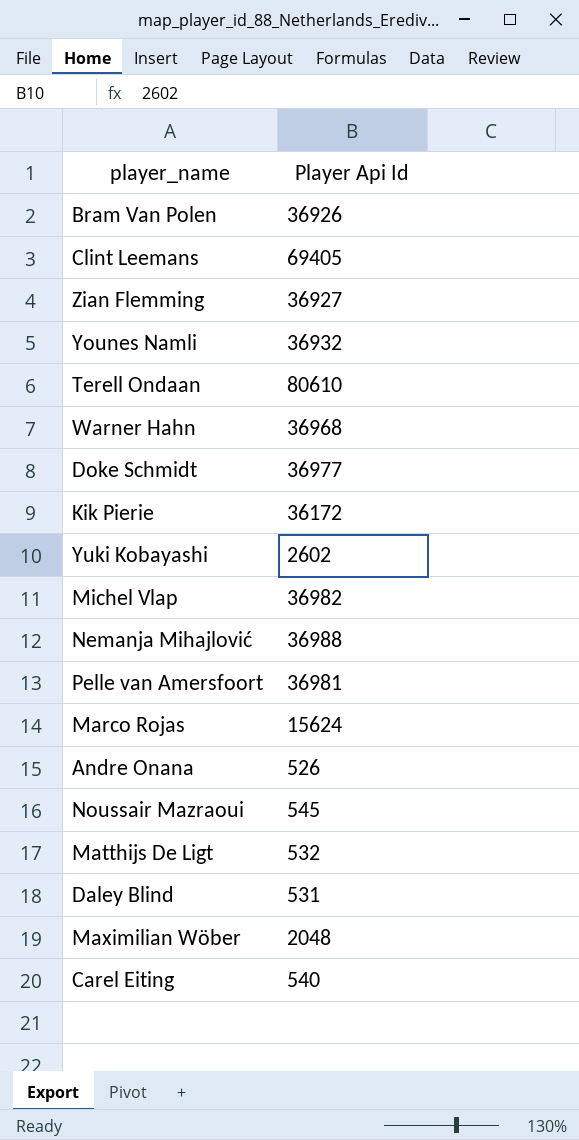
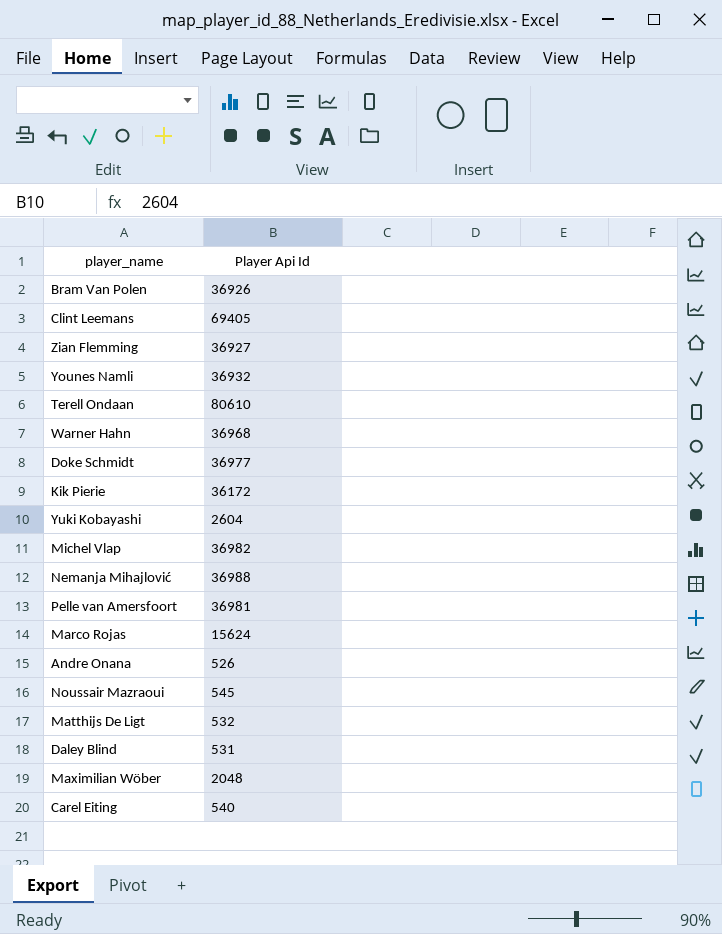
Yuki Kobayashi | Player Api Id: 2602 -> 2604

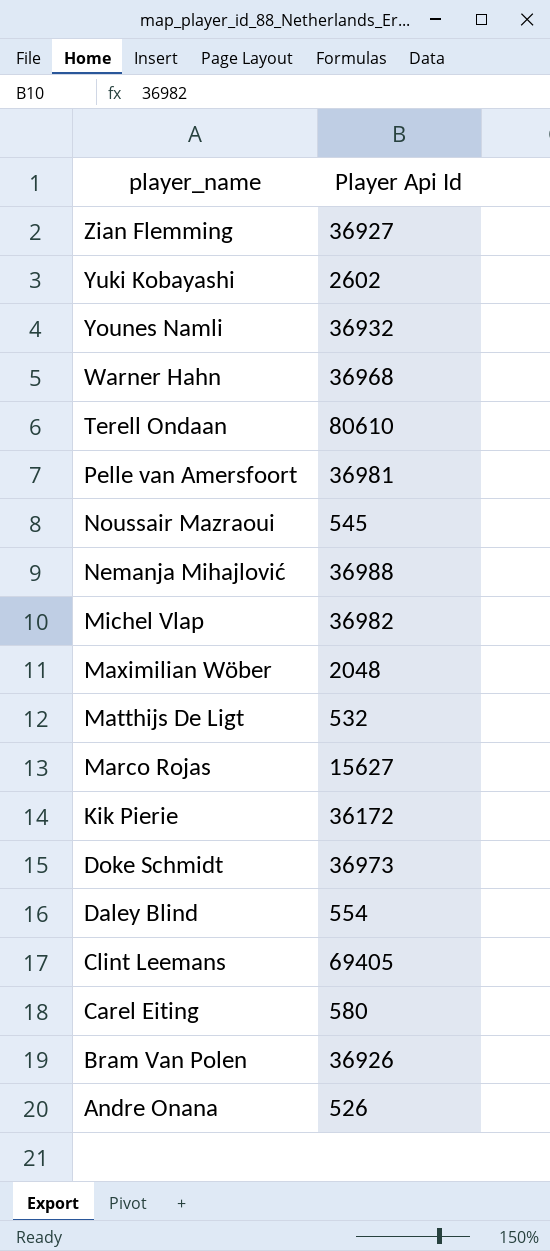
row order: none -> player_name descending
Yuki Kobayashi | Player Api Id: 2604 -> 2602
Marco Rojas | Player Api Id: 15624 -> 15627
Doke Schmidt | Player Api Id: 36977 -> 36973
Daley Blind | Player Api Id: 531 -> 554
Carel Eiting | Player Api Id: 540 -> 580

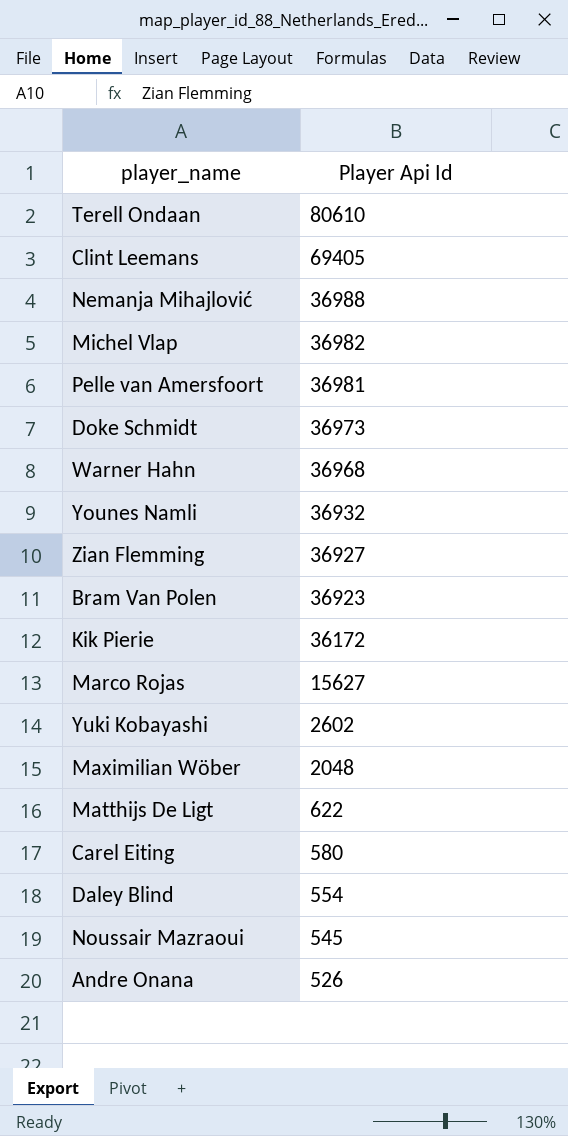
row order: player_name descending -> Player Api Id descending
Bram Van Polen | Player Api Id: 36926 -> 36923
Matthijs De Ligt | Player Api Id: 532 -> 622

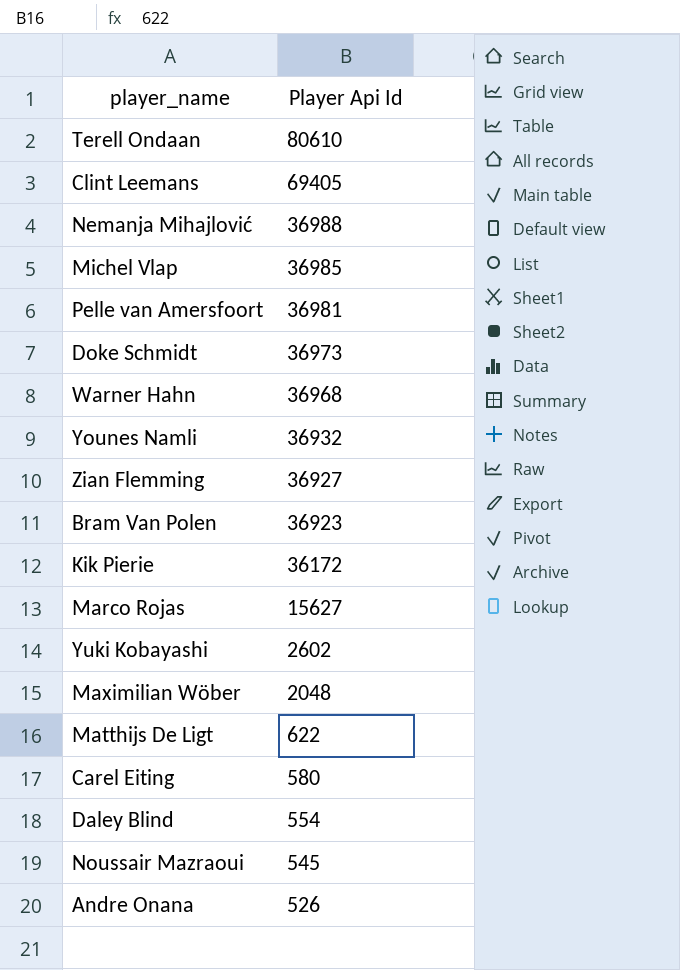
Michel Vlap | Player Api Id: 36982 -> 36985

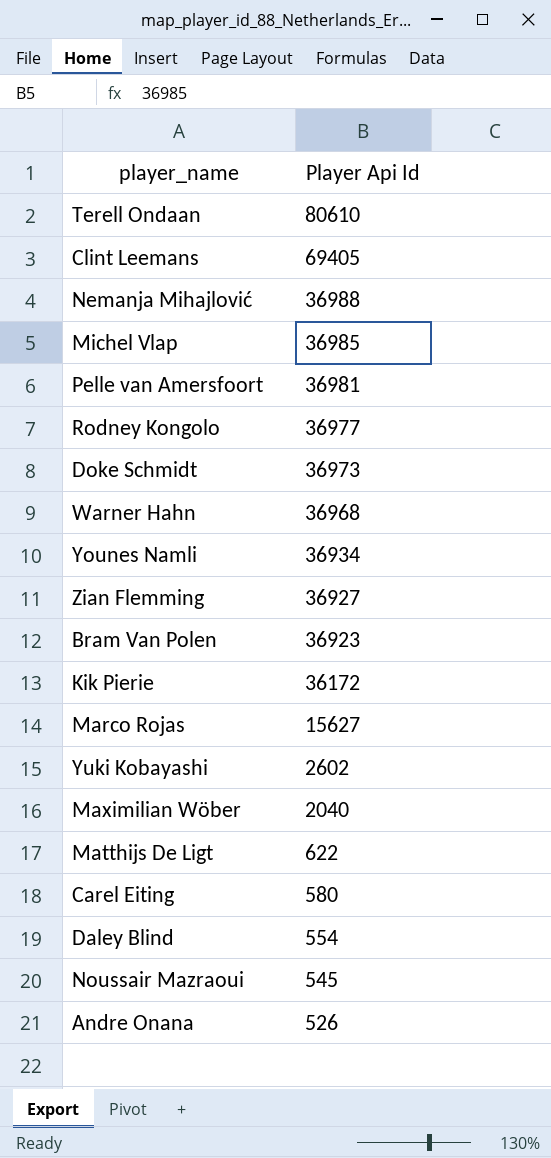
row Rodney Kongolo: none -> 36977
Younes Namli | Player Api Id: 36932 -> 36934
Maximilian Wöber | Player Api Id: 2048 -> 2040

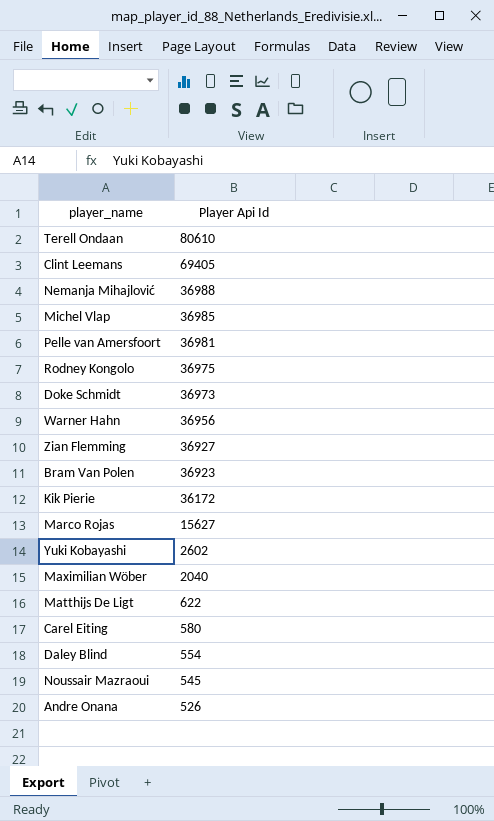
row Younes Namli: 36934 -> none
Rodney Kongolo | Player Api Id: 36977 -> 36975
Warner Hahn | Player Api Id: 36968 -> 36956

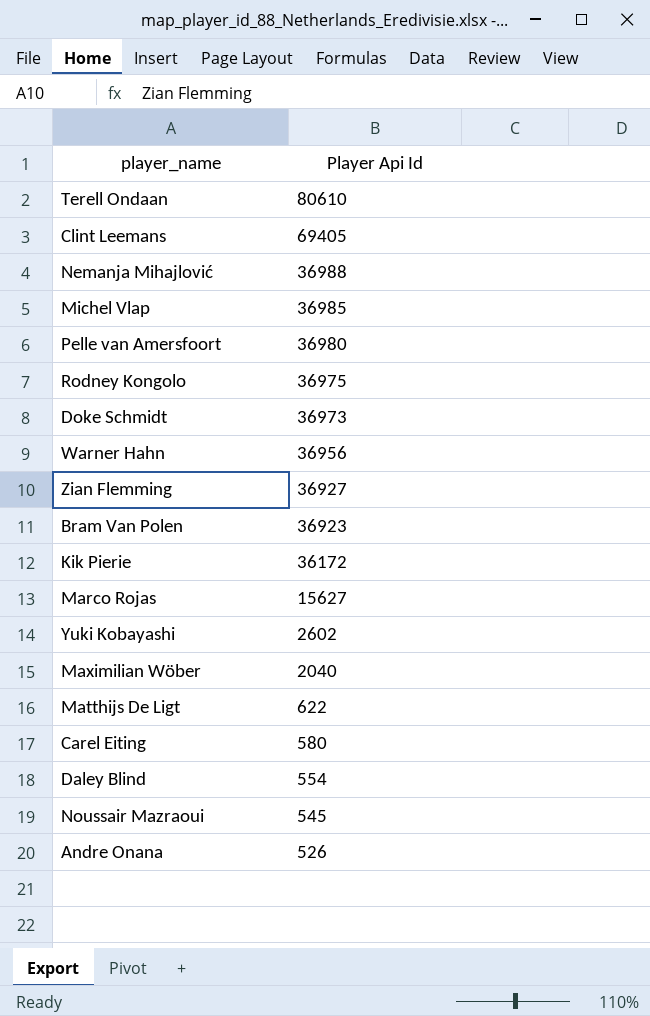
Pelle van Amersfoort | Player Api Id: 36981 -> 36980

